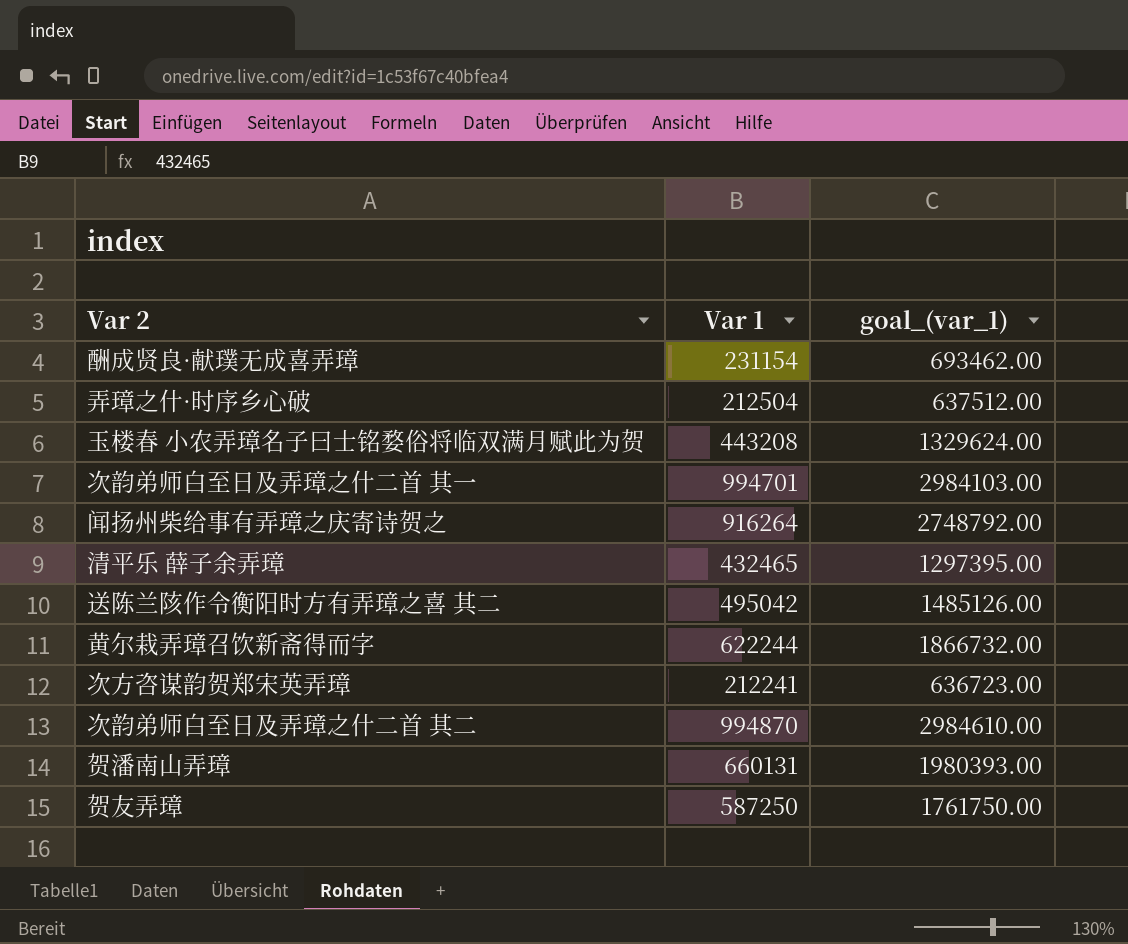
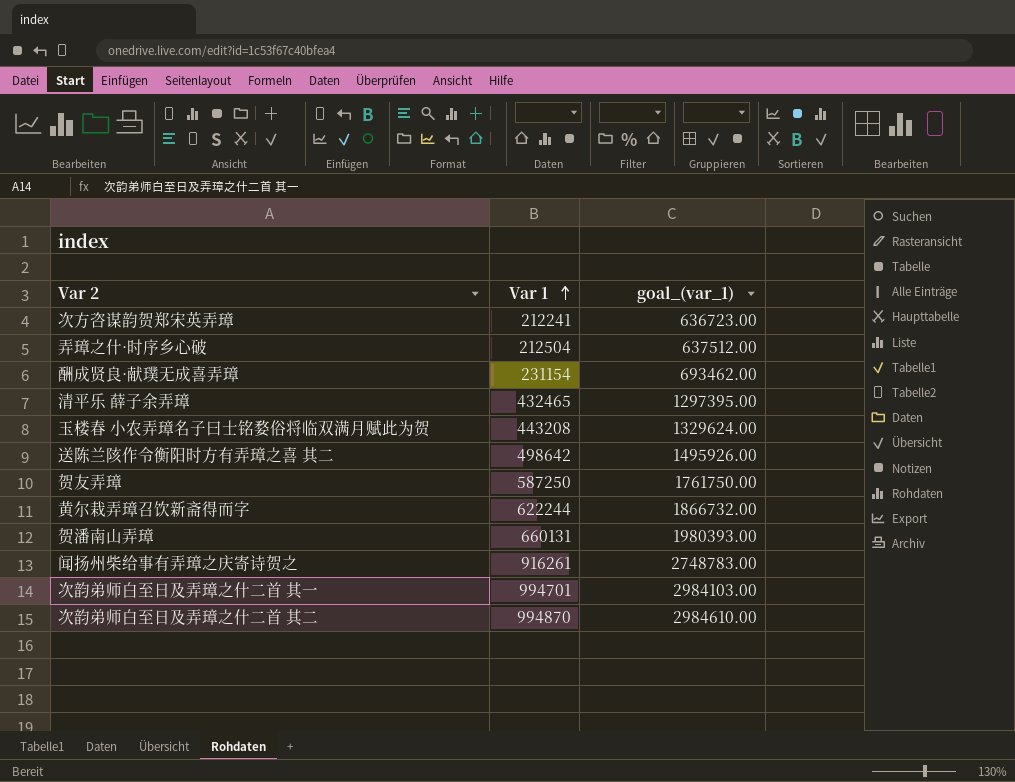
row order: none -> Var 1 ascending
送陈兰陔作令衡阳时方有弄璋之喜 其二 | Var 1: 495042 -> 498642
送陈兰陔作令衡阳时方有弄璋之喜 其二 | goal_(var_1): 1485126.00 -> 1495926.00
闻扬州柴给事有弄璋之庆寄诗贺之 | Var 1: 916264 -> 916261
闻扬州柴给事有弄璋之庆寄诗贺之 | goal_(var_1): 2748792.00 -> 2748783.00

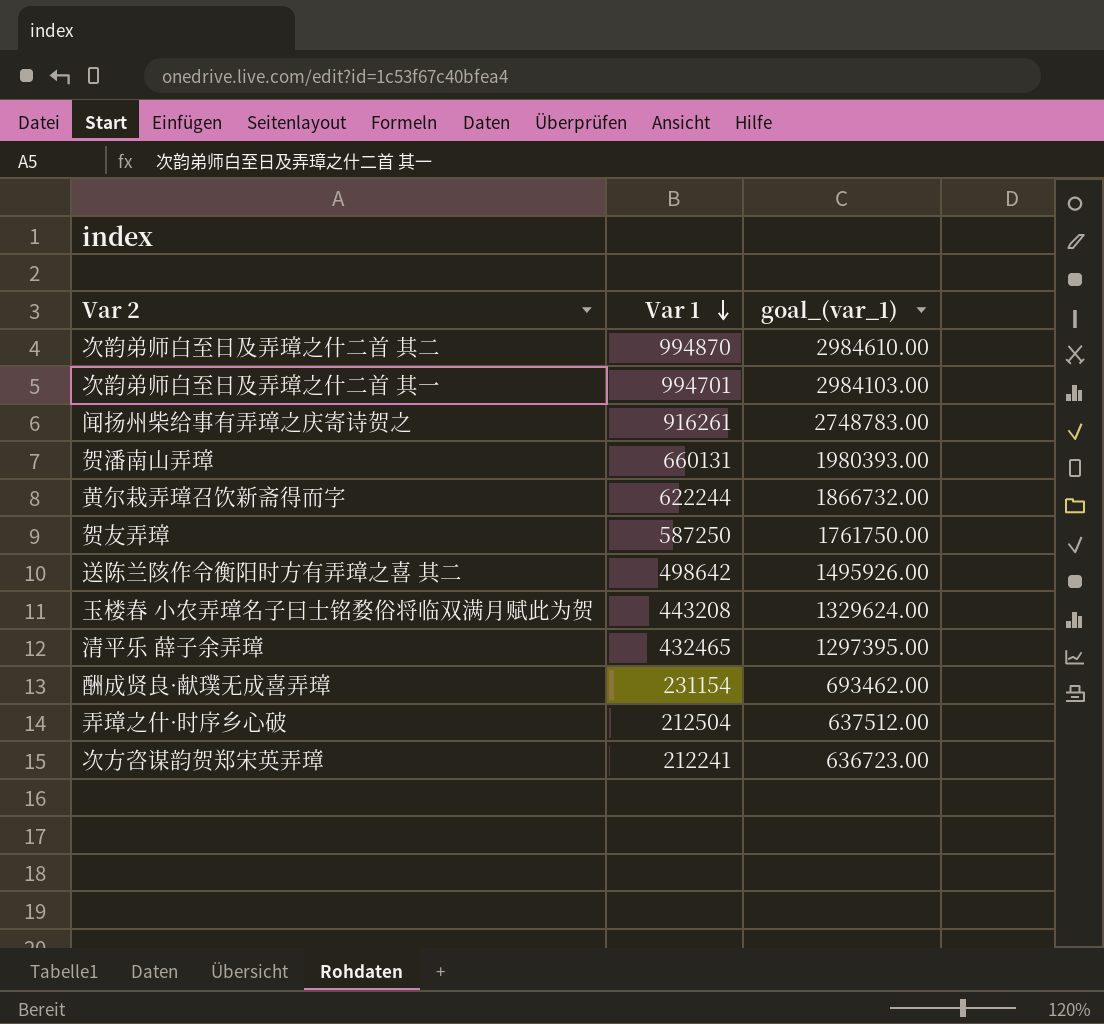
row order: Var 1 ascending -> Var 1 descending

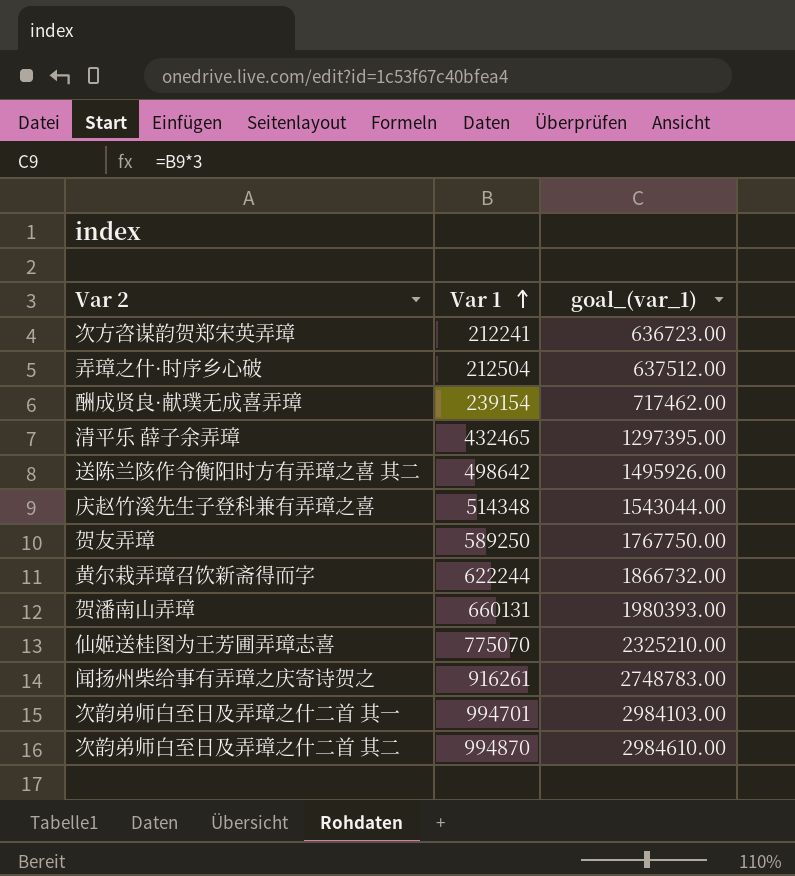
row order: Var 1 descending -> Var 1 ascending
row 玉楼春 小农弄璋名子曰士铭婺俗将临双满月赋此为贺: 443208 | 1329624.00 -> none
酬成贤良·献璞无成喜弄璋 | Var 1: 231154 -> 239154
酬成贤良·献璞无成喜弄璋 | goal_(var_1): 693462.00 -> 717462.00
row 庆赵竹溪先生子登科兼有弄璋之喜: none -> 514348 | 1543044.00
贺友弄璋 | Var 1: 587250 -> 589250
贺友弄璋 | goal_(var_1): 1761750.00 -> 1767750.00
row 仙姬送桂图为王芳圃弄璋志喜: none -> 775070 | 2325210.00

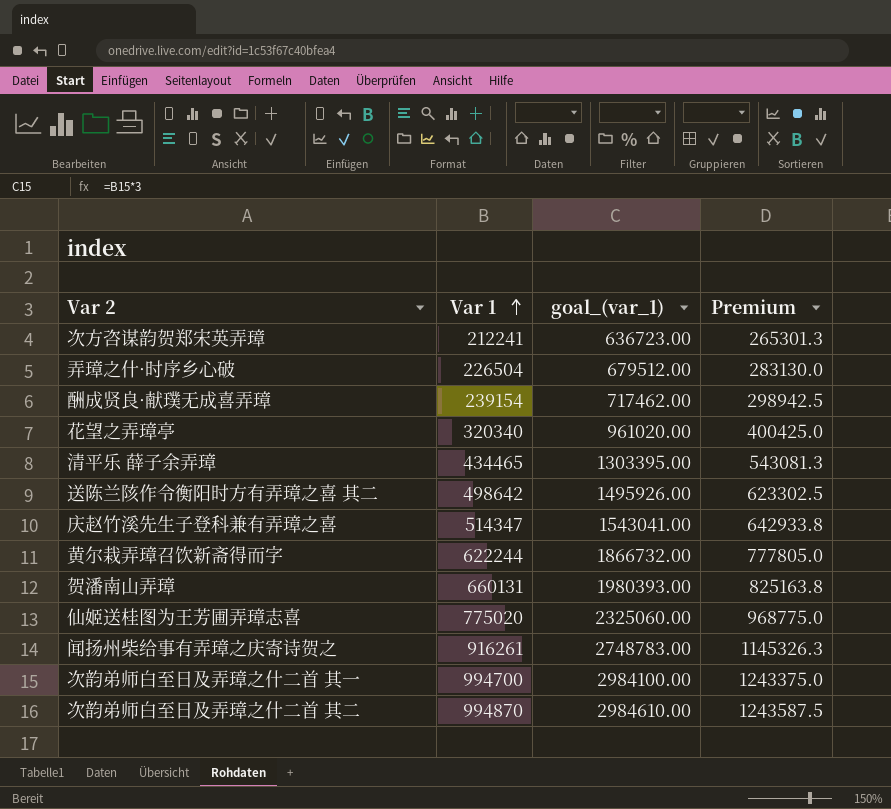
column Premium | formula: none -> [Var 1] * 1.25
row 贺友弄璋: 589250 | 1767750.00 -> none
弄璋之什·时序乡心破 | Var 1: 212504 -> 226504
弄璋之什·时序乡心破 | goal_(var_1): 637512.00 -> 679512.00
row 花望之弄璋亭: none -> 320340 | 961020.00 | 400425.0
清平乐 薛子余弄璋 | Var 1: 432465 -> 434465
清平乐 薛子余弄璋 | goal_(var_1): 1297395.00 -> 1303395.00
庆赵竹溪先生子登科兼有弄璋之喜 | Var 1: 514348 -> 514347
庆赵竹溪先生子登科兼有弄璋之喜 | goal_(var_1): 1543044.00 -> 1543041.00
仙姬送桂图为王芳圃弄璋志喜 | Var 1: 775070 -> 775020
仙姬送桂图为王芳圃弄璋志喜 | goal_(var_1): 2325210.00 -> 2325060.00
次韵弟师白至日及弄璋之什二首 其一 | Var 1: 994701 -> 994700
次韵弟师白至日及弄璋之什二首 其一 | goal_(var_1): 2984103.00 -> 2984100.00

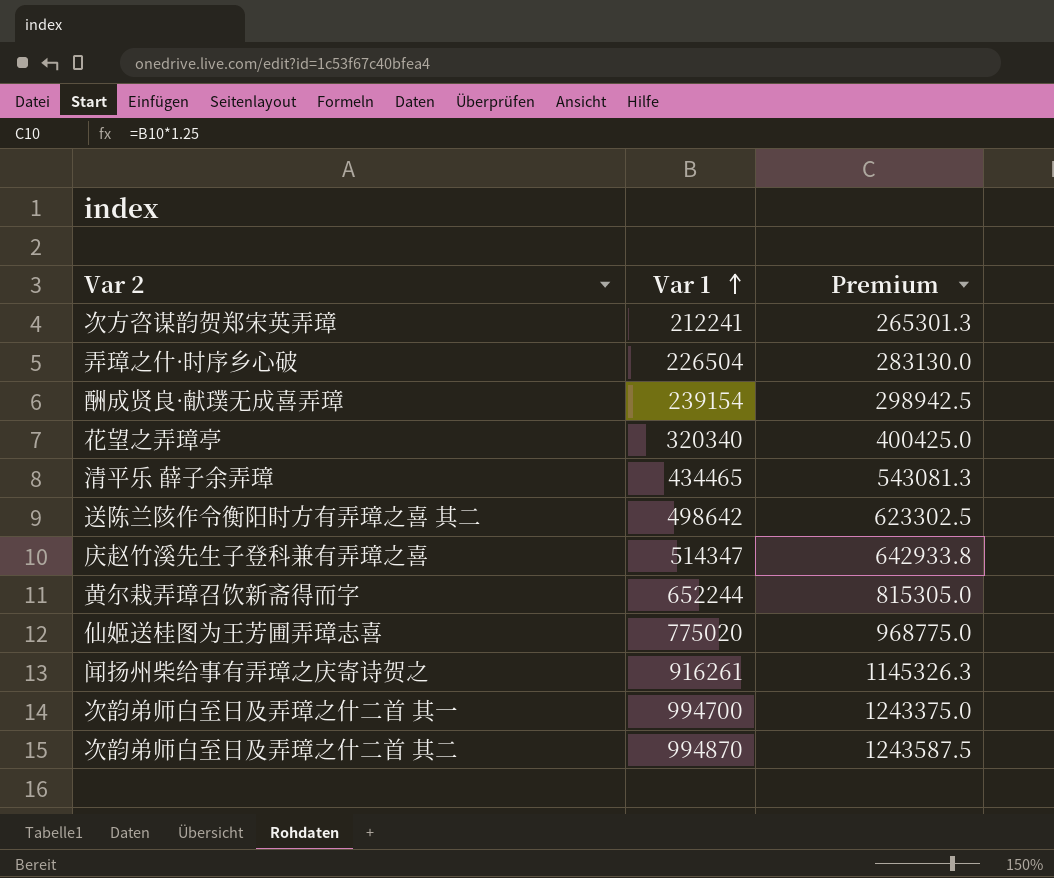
column goal_(var_1) | formula: [Var 1] * 3 -> none
row 贺潘南山弄璋: 660131 | 1980393.00 | 825163.8 -> none
黄尔栽弄璋召饮新斋得而字 | Var 1: 622244 -> 652244
黄尔栽弄璋召饮新斋得而字 | Premium: 777805.0 -> 815305.0

